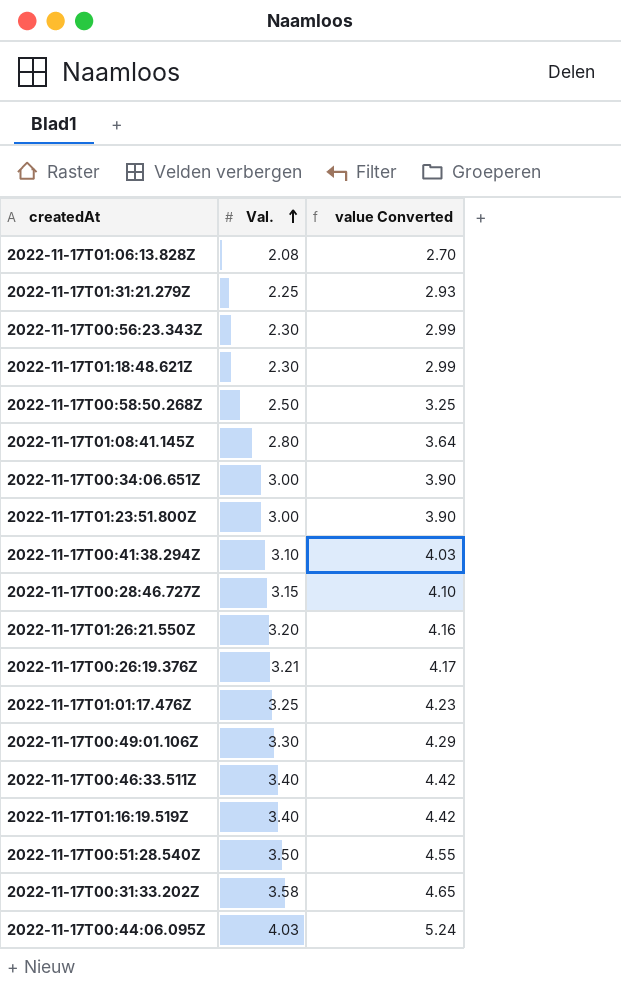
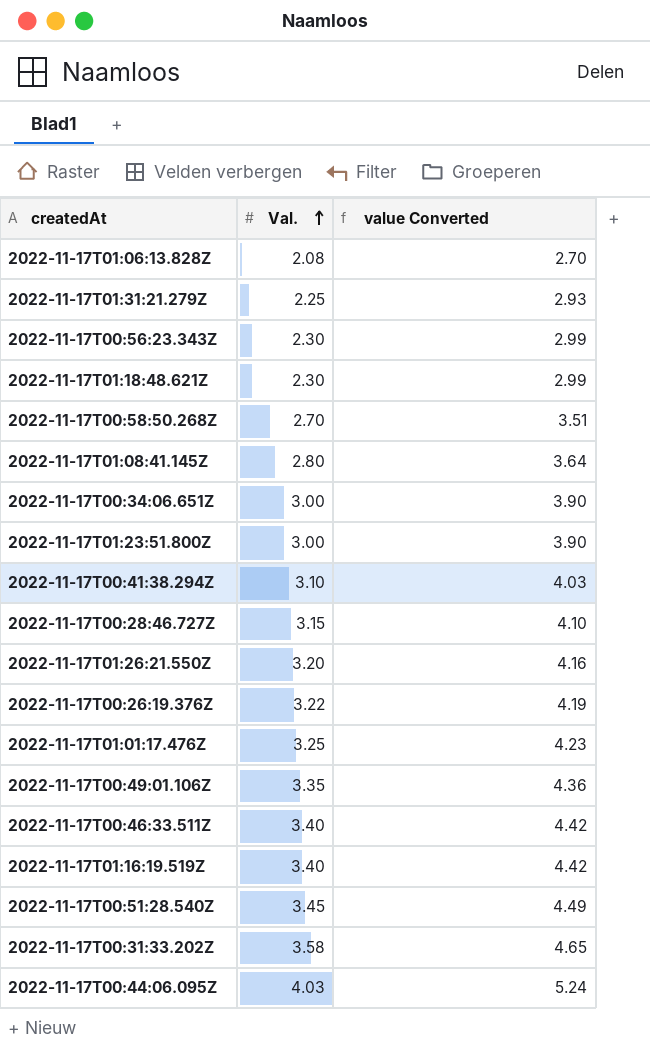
2022-11-17T00:58:50.268Z | Val.: 2.50 -> 2.70
2022-11-17T00:58:50.268Z | value Converted: 3.25 -> 3.51
2022-11-17T00:26:19.376Z | Val.: 3.21 -> 3.22
2022-11-17T00:26:19.376Z | value Converted: 4.17 -> 4.19
2022-11-17T00:49:01.106Z | Val.: 3.30 -> 3.35
2022-11-17T00:49:01.106Z | value Converted: 4.29 -> 4.36
2022-11-17T00:51:28.540Z | Val.: 3.50 -> 3.45
2022-11-17T00:51:28.540Z | value Converted: 4.55 -> 4.49

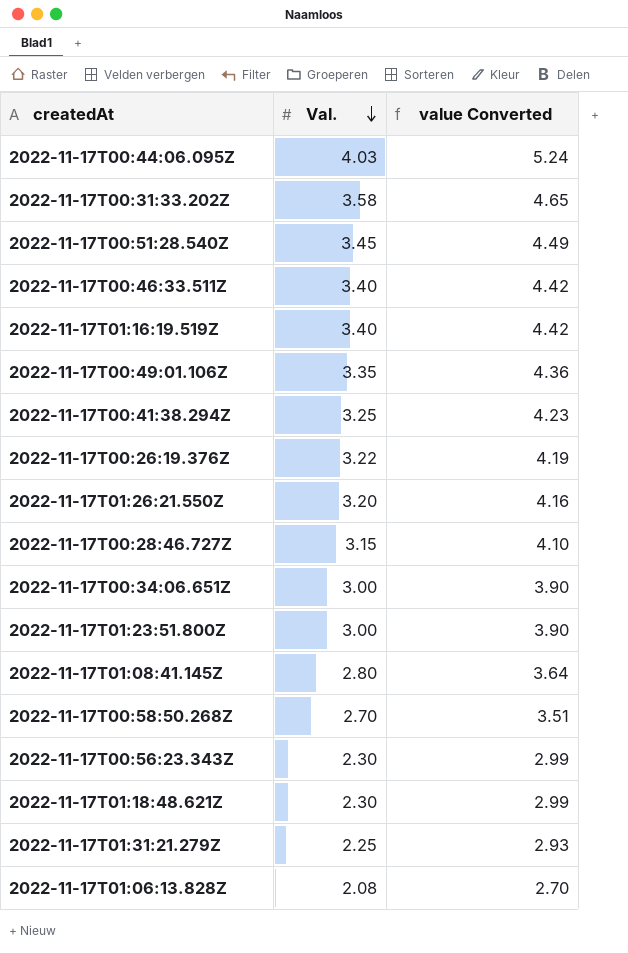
row order: Val. ascending -> Val. descending
row 2022-11-17T01:01:17.476Z: 3.25 | 4.23 -> none
2022-11-17T00:41:38.294Z | Val.: 3.10 -> 3.25
2022-11-17T00:41:38.294Z | value Converted: 4.03 -> 4.23

